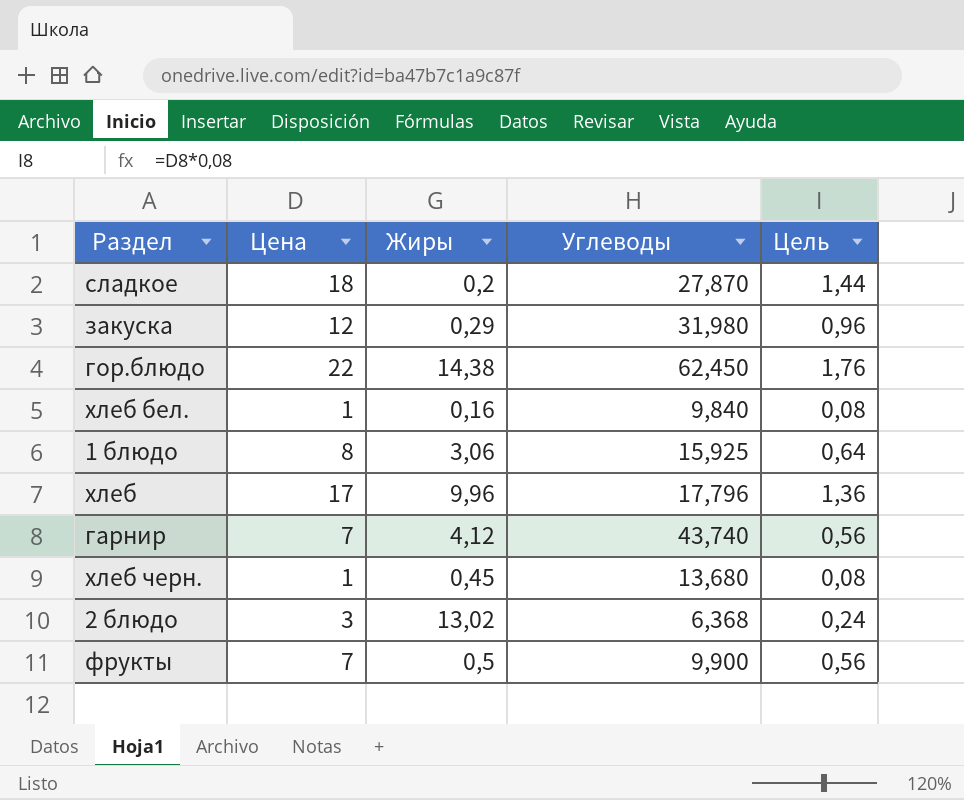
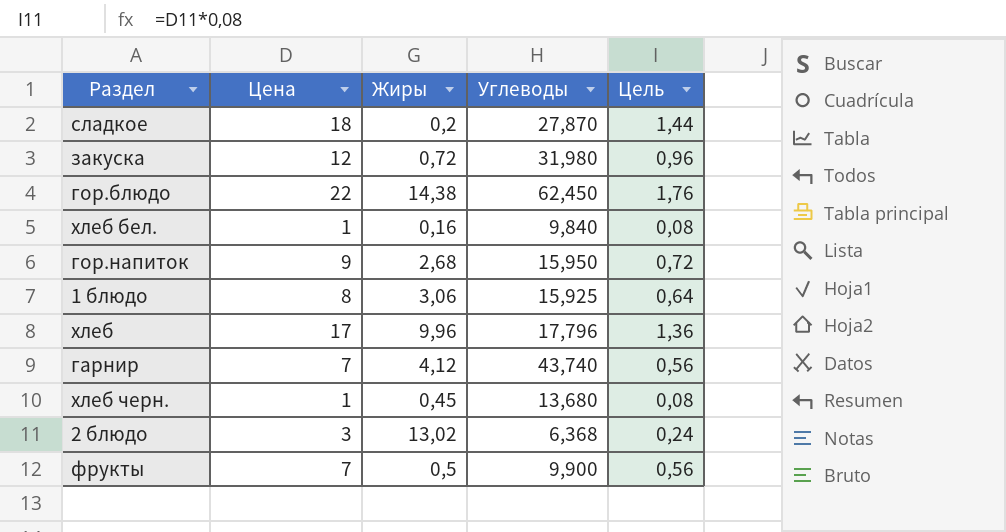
закуска | Жиры: 0,29 -> 0,72
row гор.напиток: none -> 9 | 2,68 | 15,950 | 0,72

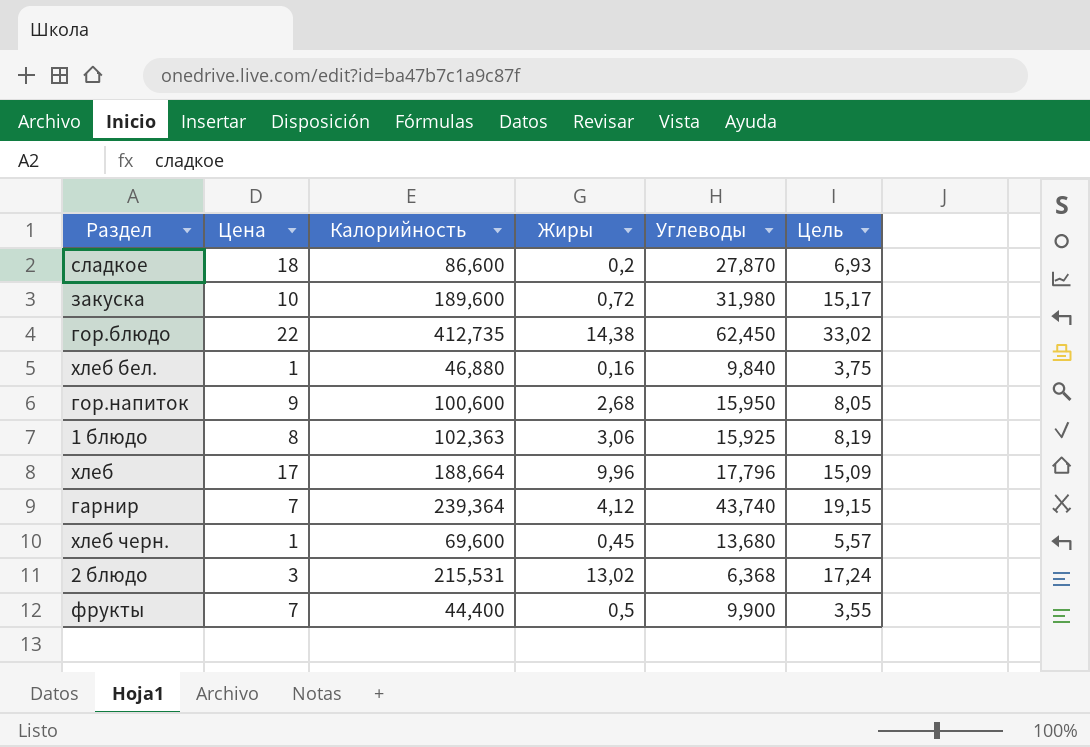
column Калорийность | position: none -> 3
column Цель | formula: [Цена] * 0,08 -> [Калорийность] * 0,08
закуска | Цена: 12 -> 10

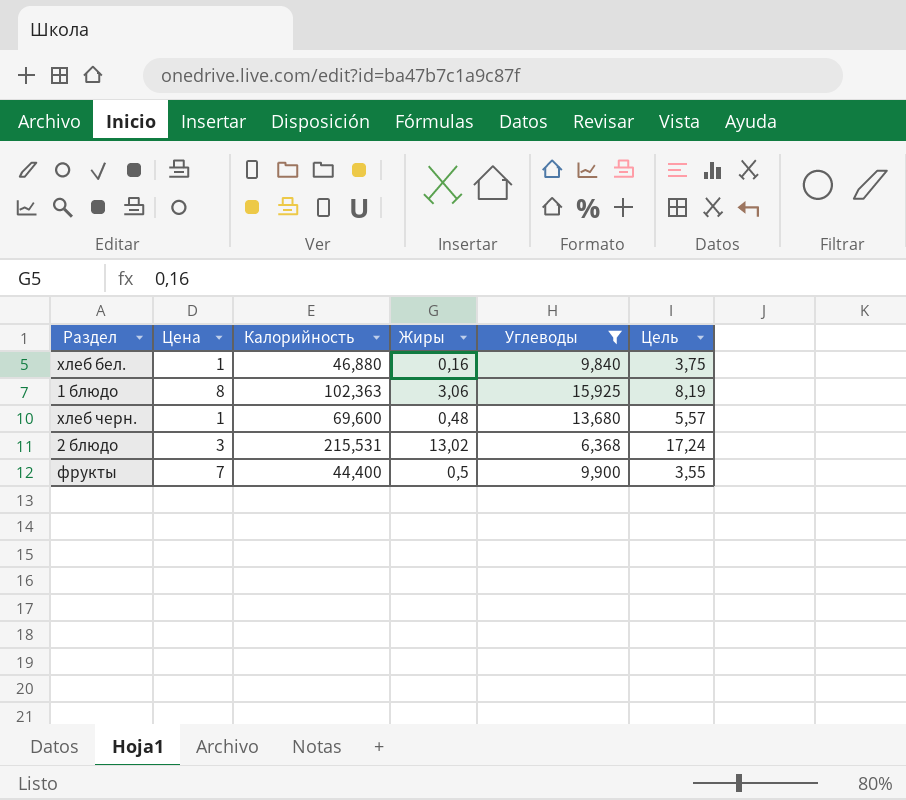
filter: none -> Углеводы <= 15,925
хлеб черн. | Жиры: 0,45 -> 0,48

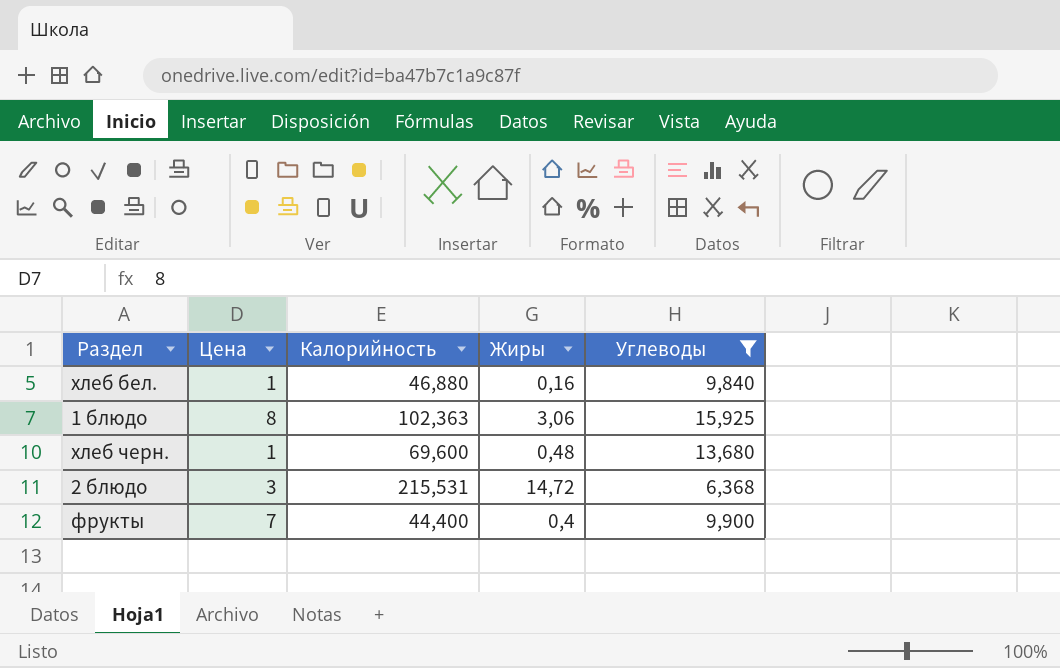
column Цель | formula: [Калорийность] * 0,08 -> none
2 блюдо | Жиры: 13,02 -> 14,72
фрукты | Жиры: 0,5 -> 0,4

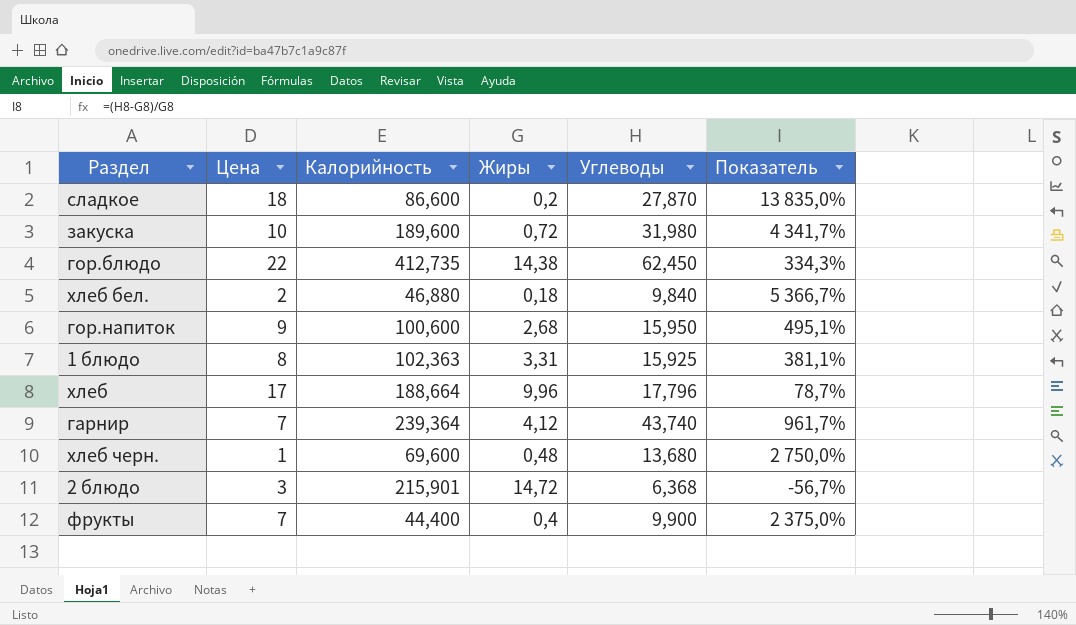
filter: Углеводы <= 15,925 -> none
column Показатель | formula: none -> ([Углеводы] - [Жиры]) / [Жиры]
хлеб бел. | Цена: 1 -> 2
хлеб бел. | Жиры: 0,16 -> 0,18
1 блюдо | Жиры: 3,06 -> 3,31
2 блюдо | Калорийность: 215,531 -> 215,901

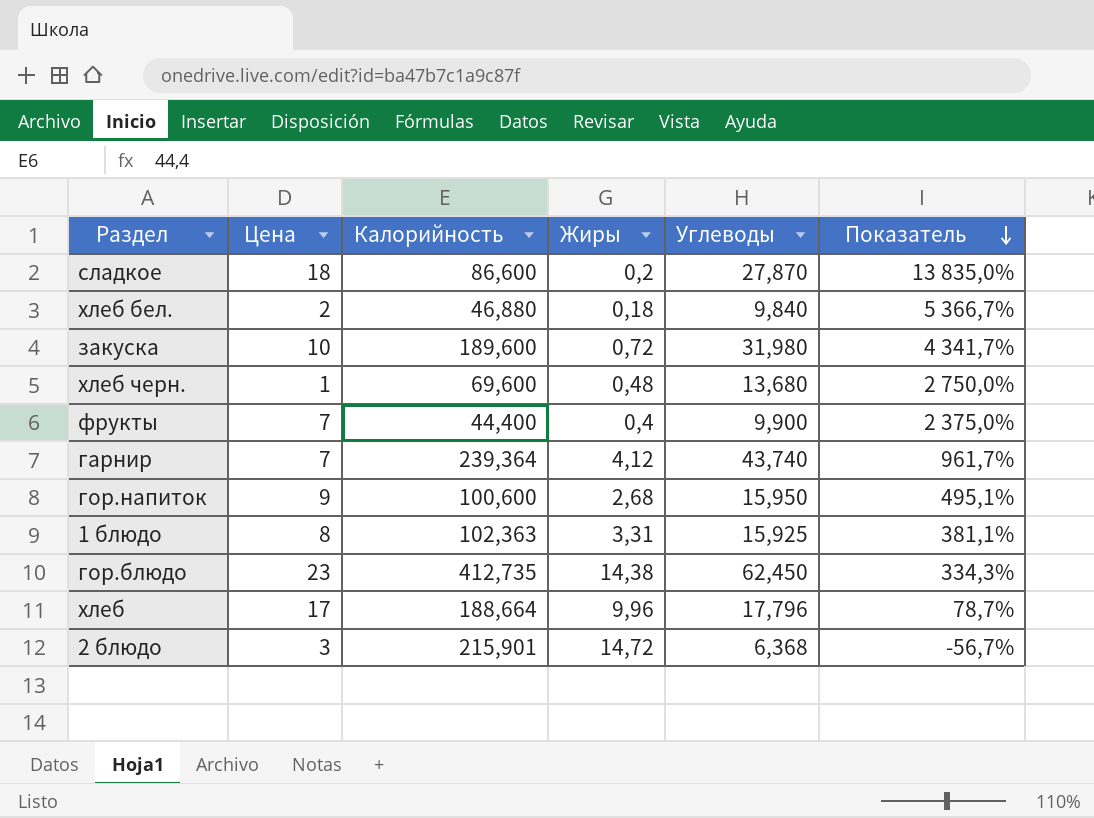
row order: none -> Показатель descending
гор.блюдо | Цена: 22 -> 23

